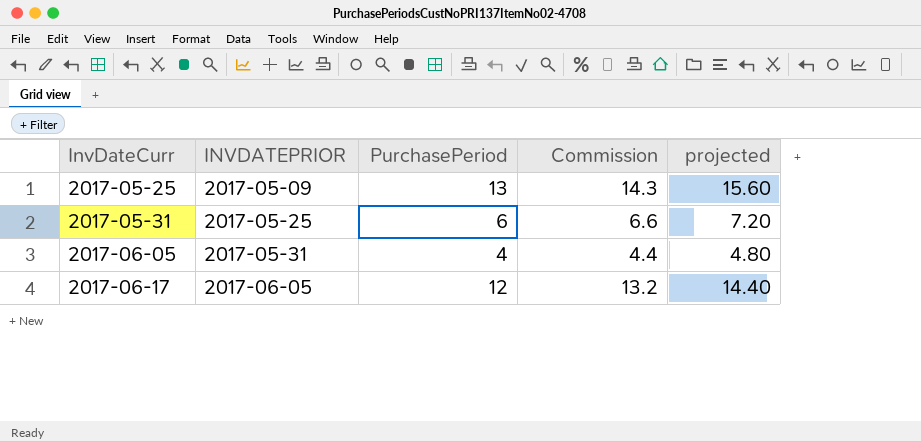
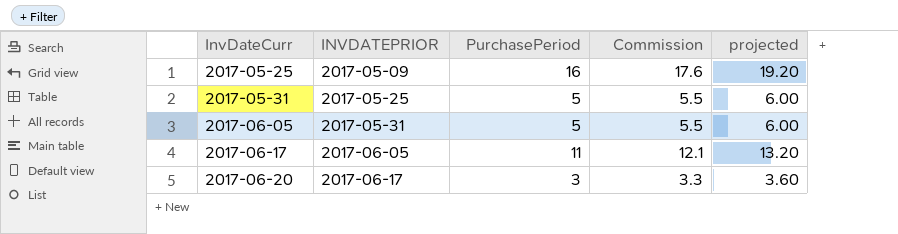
2017-05-25 | PurchasePeriod: 13 -> 16
2017-05-25 | Commission: 14.3 -> 17.6
2017-05-25 | projected: 15.60 -> 19.20
2017-05-31 | PurchasePeriod: 6 -> 5
2017-05-31 | Commission: 6.6 -> 5.5
2017-05-31 | projected: 7.20 -> 6.00
2017-06-05 | PurchasePeriod: 4 -> 5
2017-06-05 | Commission: 4.4 -> 5.5
2017-06-05 | projected: 4.80 -> 6.00
2017-06-17 | PurchasePeriod: 12 -> 11
2017-06-17 | Commission: 13.2 -> 12.1
2017-06-17 | projected: 14.40 -> 13.20
row 2017-06-20: none -> 2017-06-17 | 3 | 3.3 | 3.60

